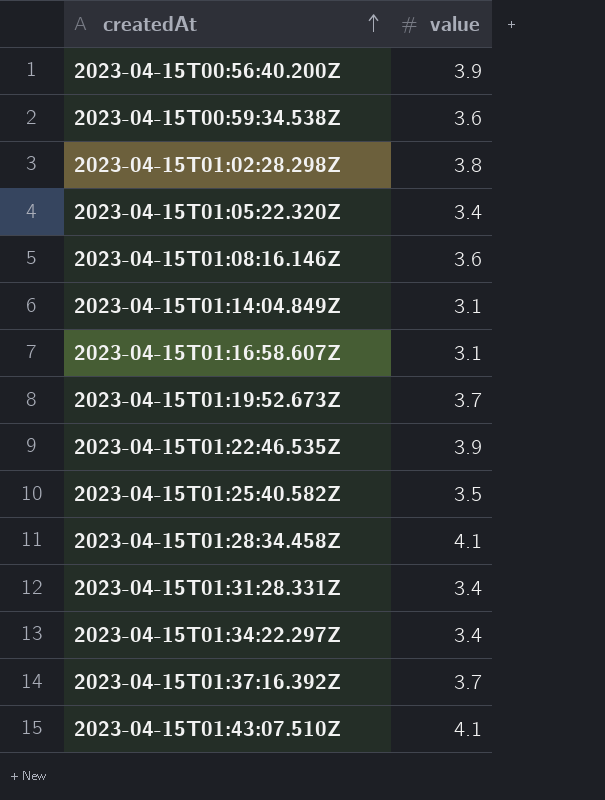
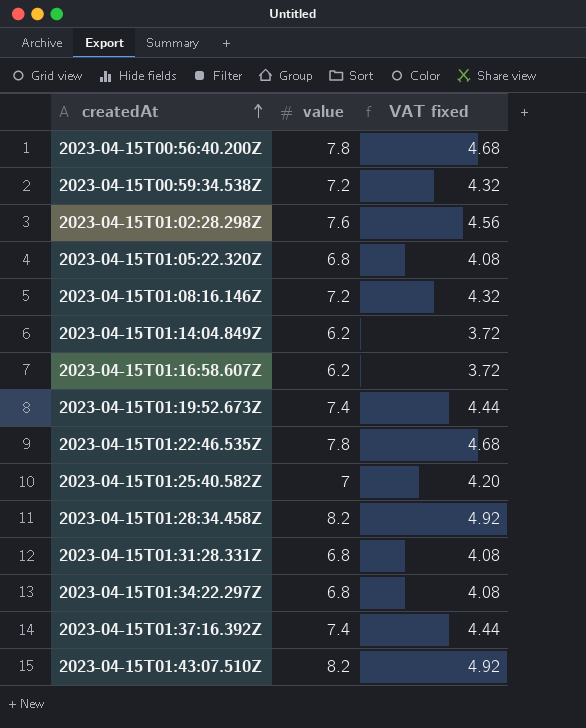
column VAT fixed | formula: none -> [value] * 0.6
2023-04-15T00:56:40.200Z | value: 3.9 -> 7.8
2023-04-15T00:59:34.538Z | value: 3.6 -> 7.2
2023-04-15T01:02:28.298Z | value: 3.8 -> 7.6
2023-04-15T01:05:22.320Z | value: 3.4 -> 6.8
2023-04-15T01:08:16.146Z | value: 3.6 -> 7.2
2023-04-15T01:14:04.849Z | value: 3.1 -> 6.2
2023-04-15T01:16:58.607Z | value: 3.1 -> 6.2
2023-04-15T01:19:52.673Z | value: 3.7 -> 7.4
2023-04-15T01:22:46.535Z | value: 3.9 -> 7.8
2023-04-15T01:25:40.582Z | value: 3.5 -> 7
2023-04-15T01:28:34.458Z | value: 4.1 -> 8.2
2023-04-15T01:31:28.331Z | value: 3.4 -> 6.8
2023-04-15T01:34:22.297Z | value: 3.4 -> 6.8
2023-04-15T01:37:16.392Z | value: 3.7 -> 7.4
2023-04-15T01:43:07.510Z | value: 4.1 -> 8.2

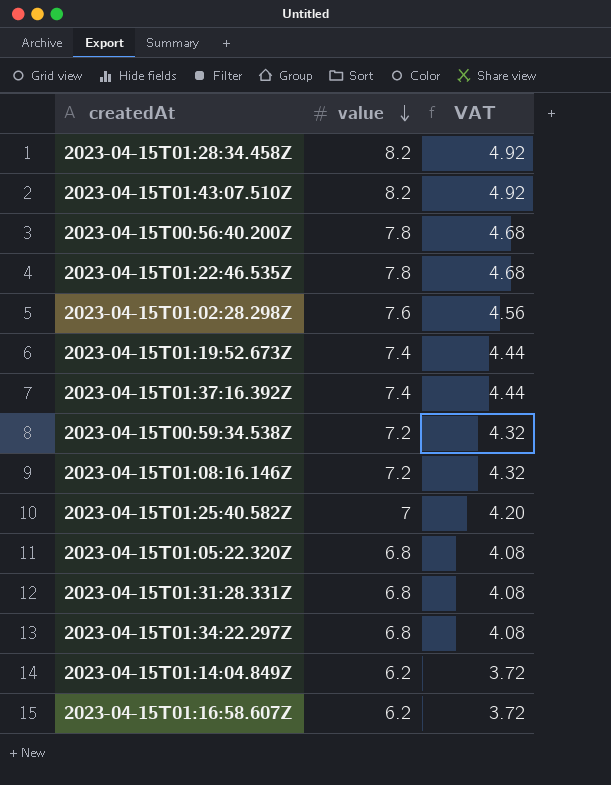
row order: createdAt ascending -> value descending
column name: VAT fixed -> VAT

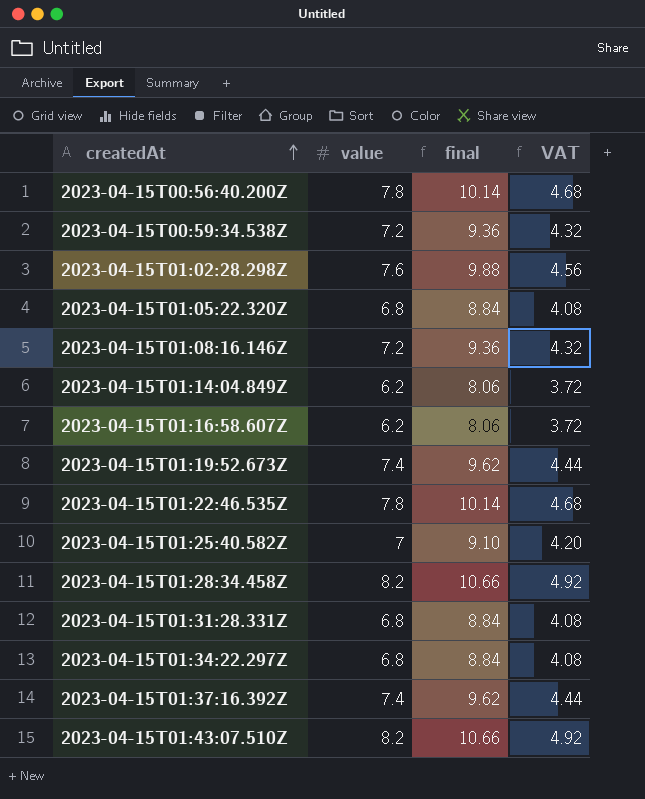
row order: value descending -> createdAt ascending
column final | formula: none -> [value] * 1.3

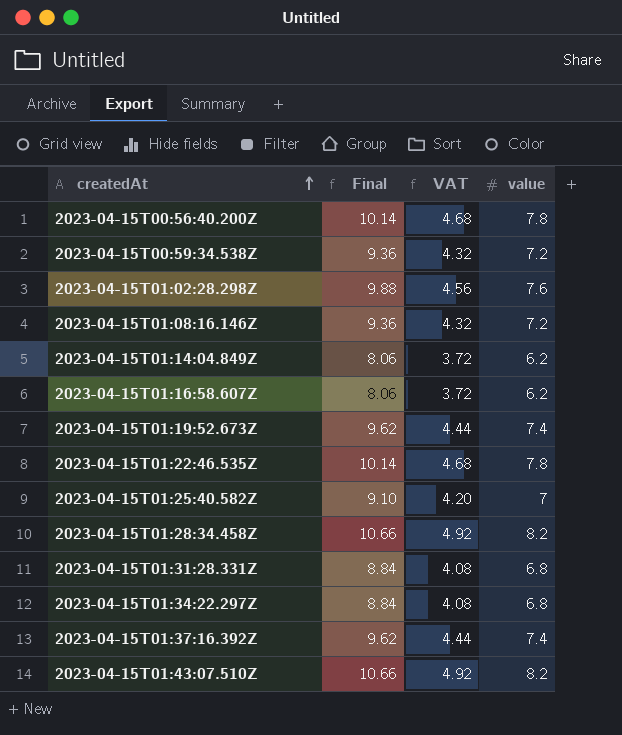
column name: final -> Final
column value | position: 2 -> 4
row 2023-04-15T01:05:22.320Z: 6.8 | 8.84 | 4.08 -> none

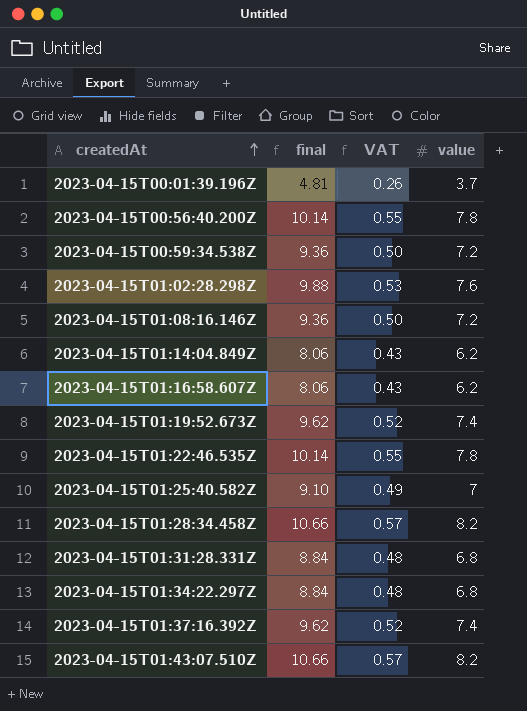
column name: Final -> final
column VAT | formula: [value] * 0.6 -> [value] * 0.07
row 2023-04-15T00:01:39.196Z: none -> 4.81 | 0.26 | 3.7

